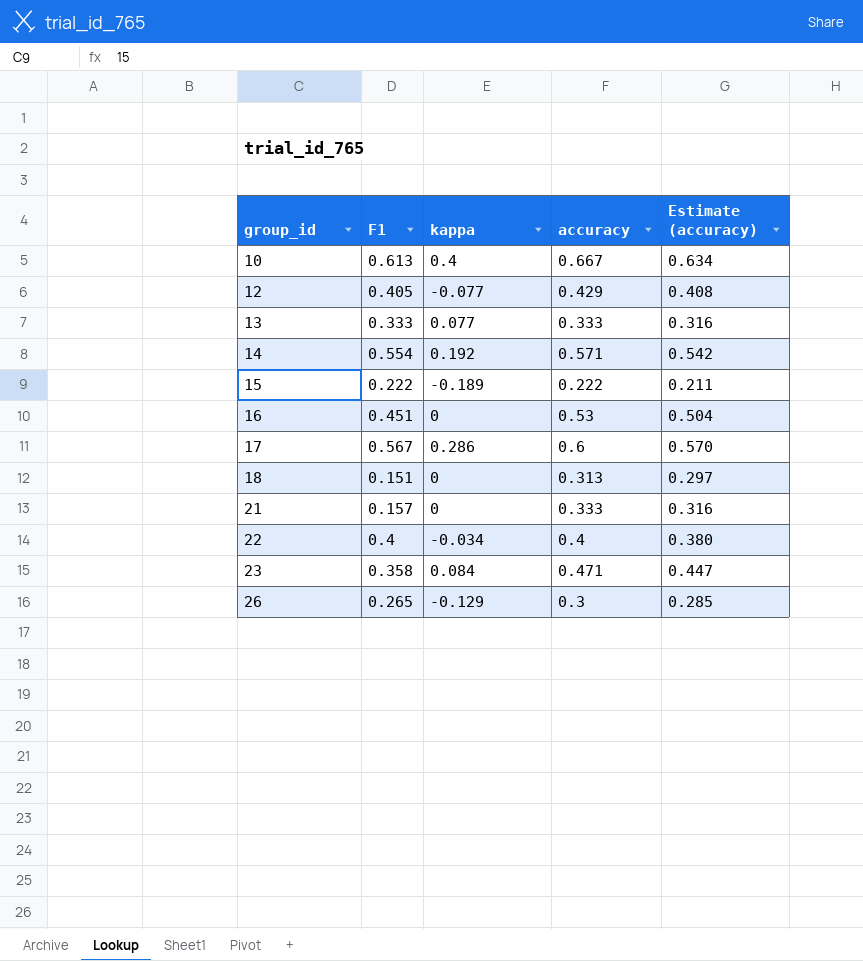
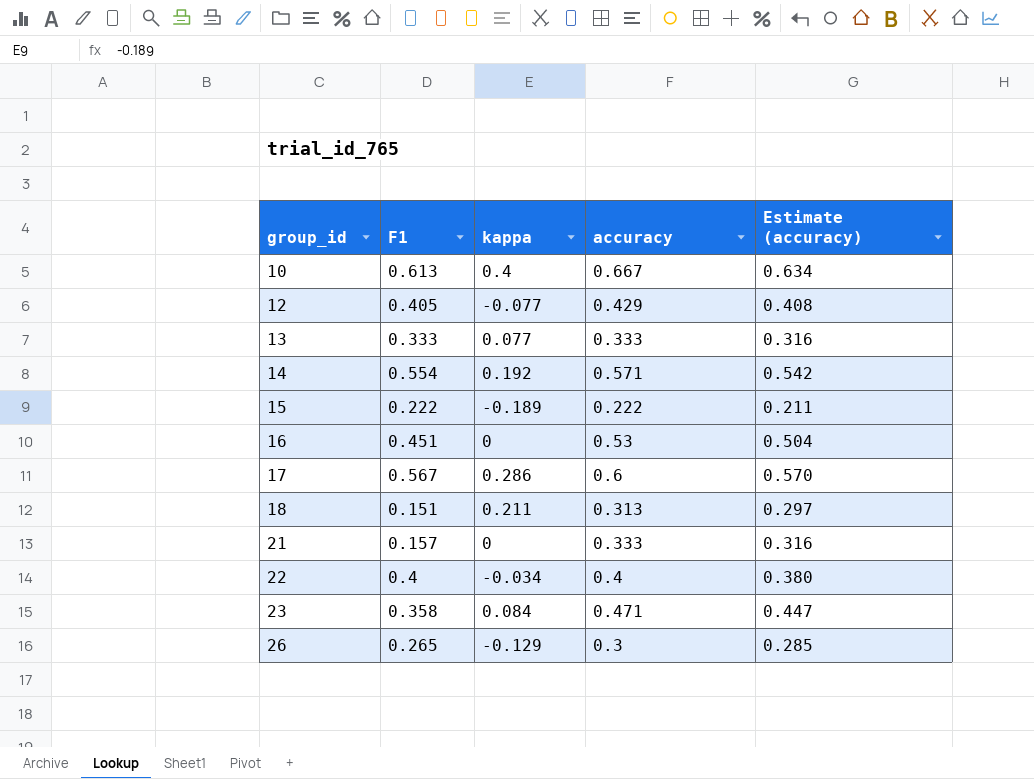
18 | kappa: 0 -> 0.211

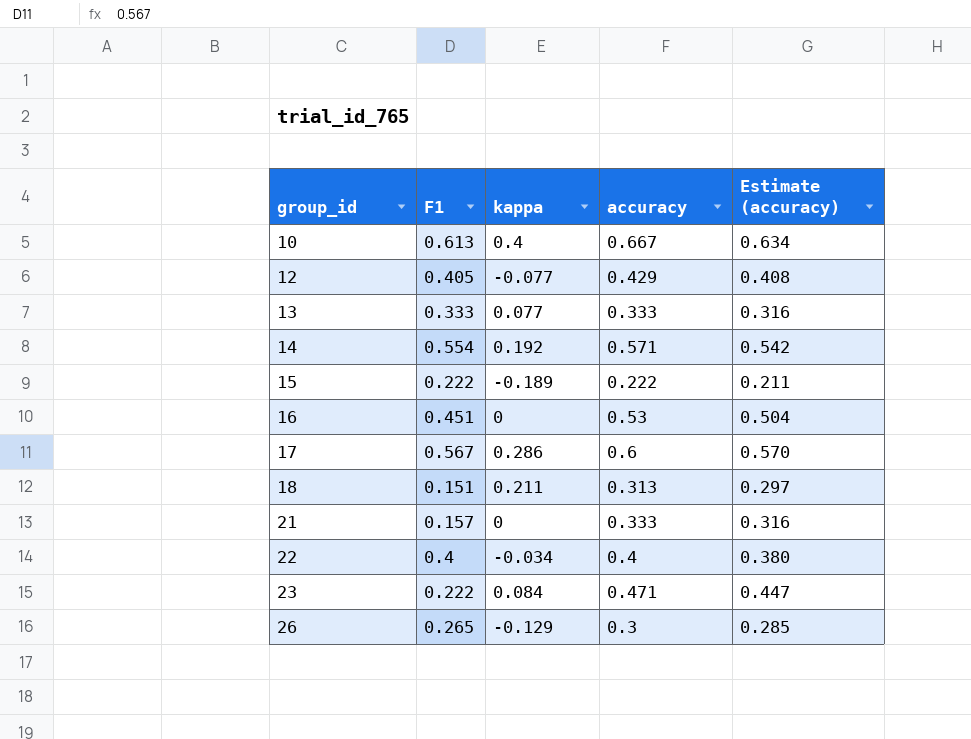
23 | F1: 0.358 -> 0.222

